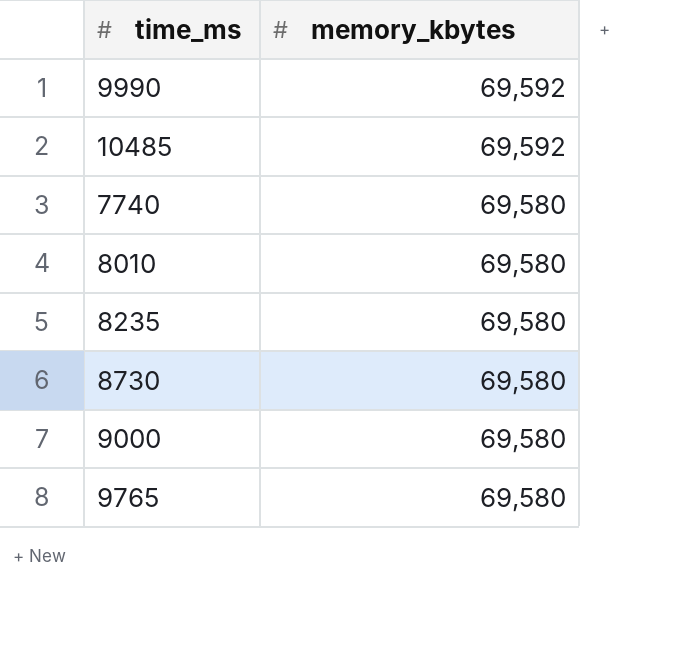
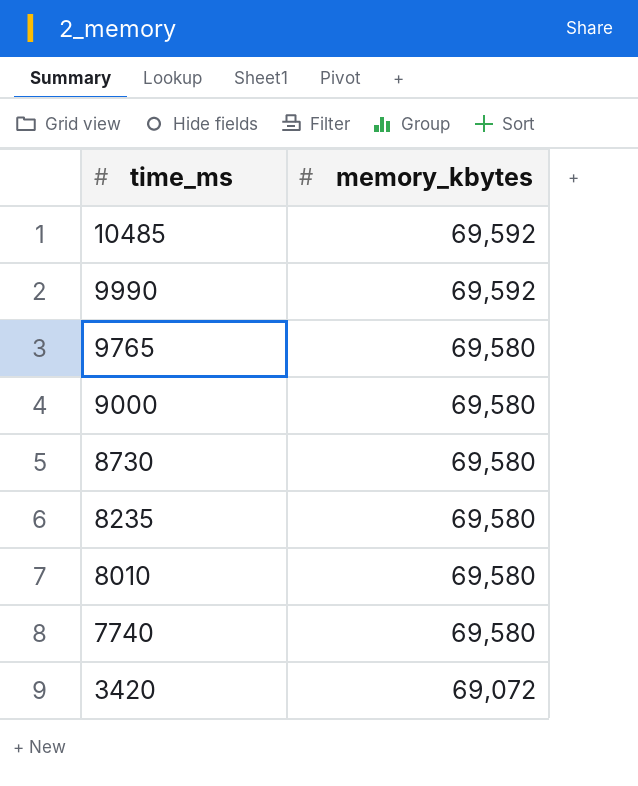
row order: memory_kbytes descending -> time_ms descending
row 3420: none -> 69,072

